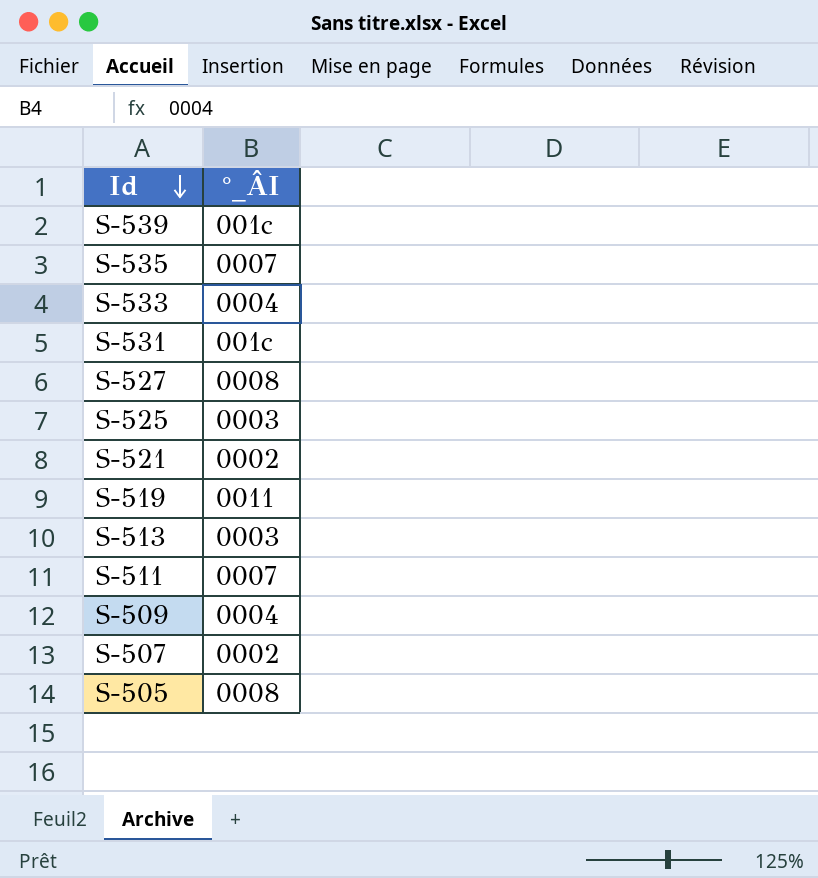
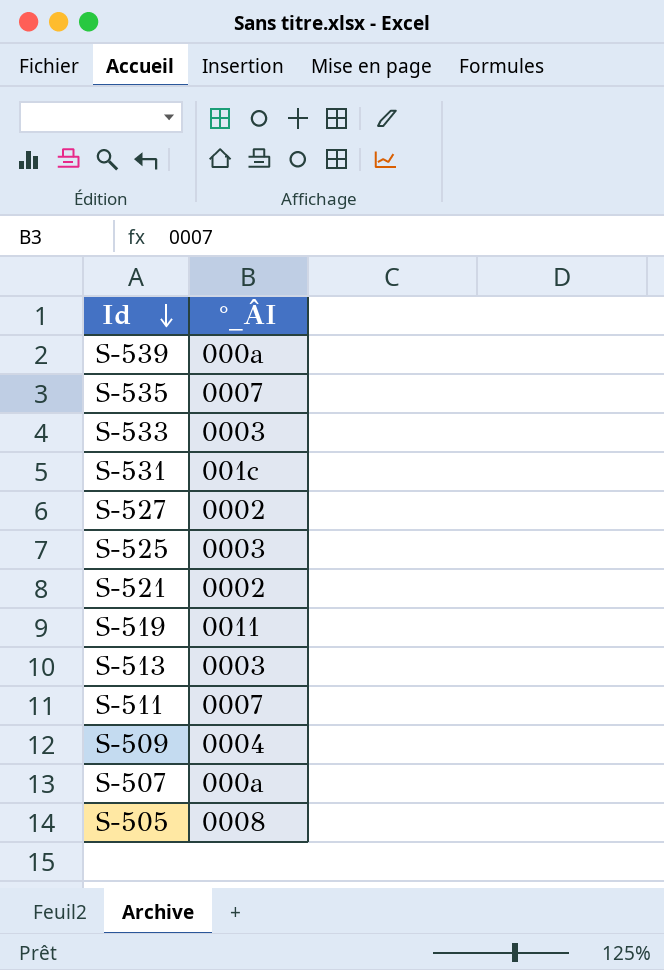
S-539 | °_ÂI: 001c -> 000a
S-533 | °_ÂI: 0004 -> 0003
S-527 | °_ÂI: 0008 -> 0002
S-507 | °_ÂI: 0002 -> 000a

